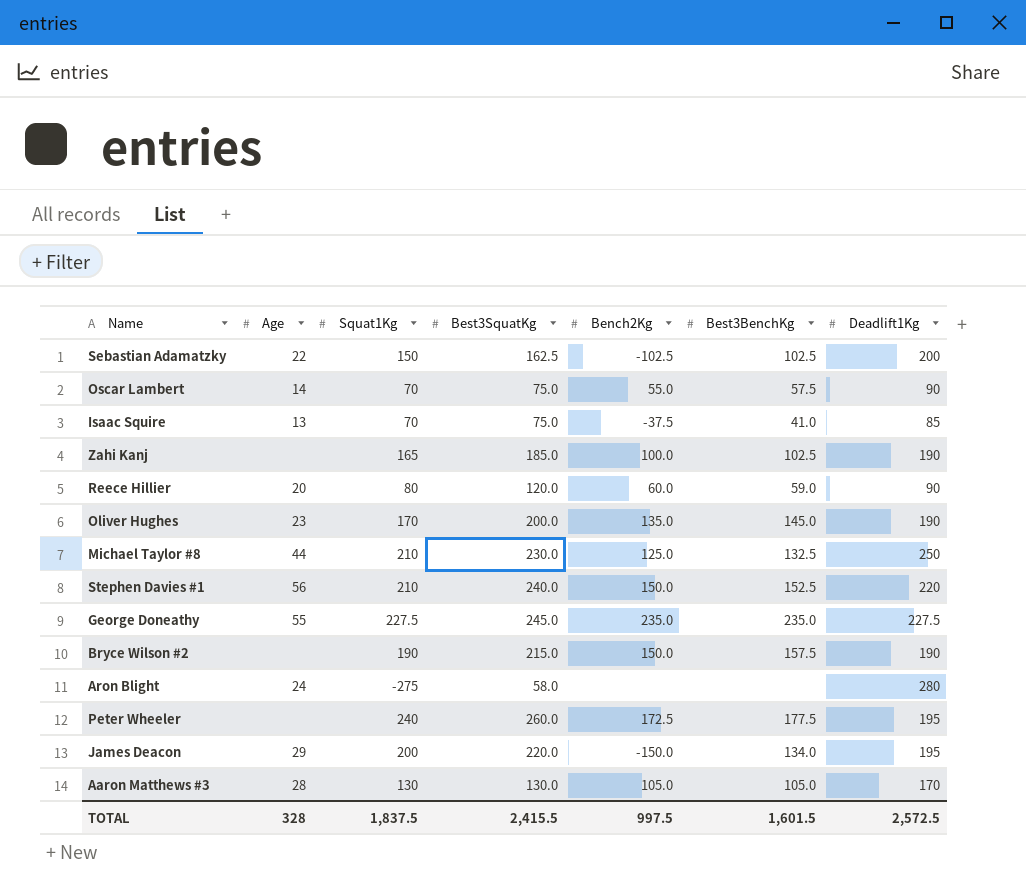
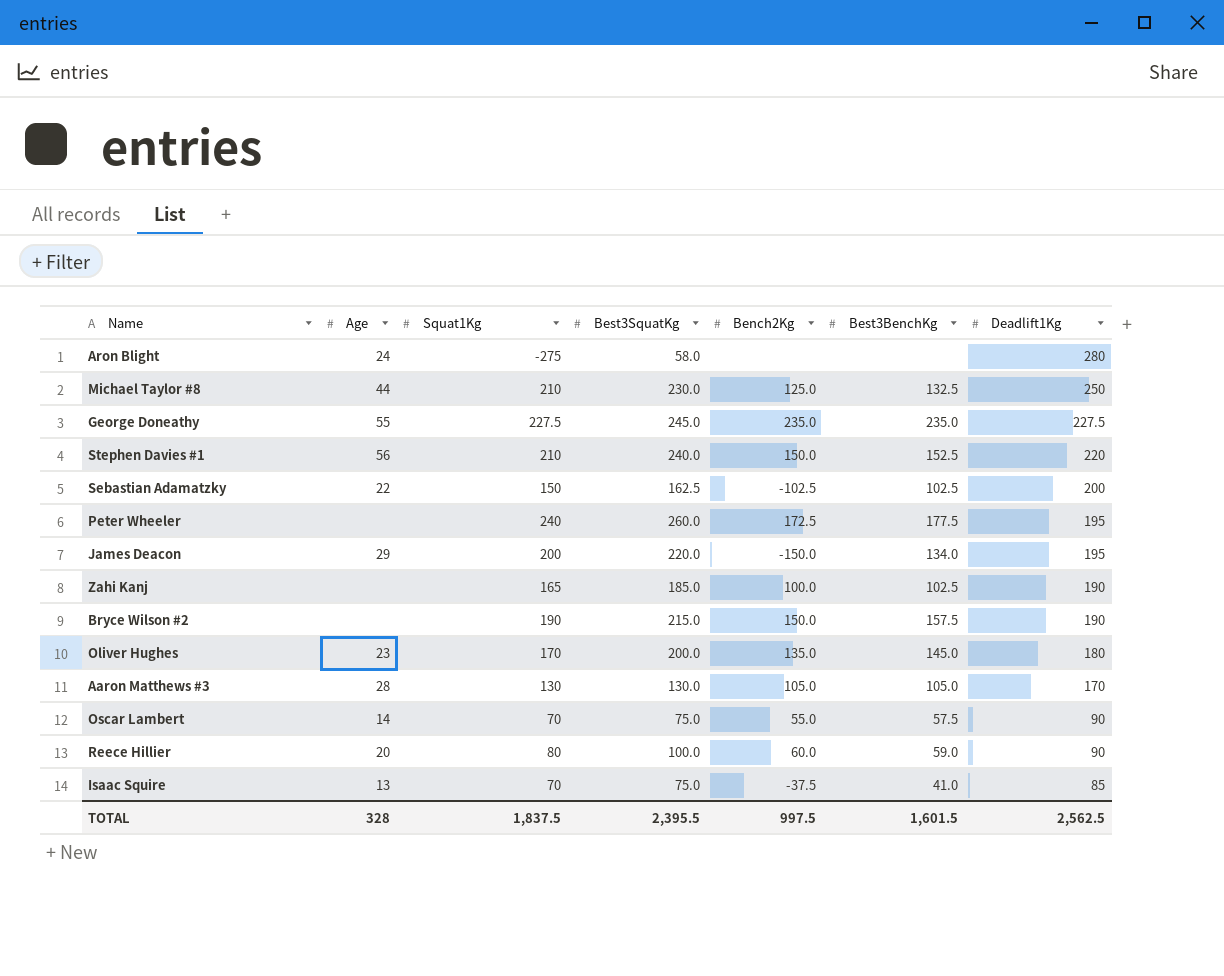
row order: none -> Deadlift1Kg descending
Oliver Hughes | Deadlift1Kg: 190 -> 180
Reece Hillier | Best3SquatKg: 120.0 -> 100.0
TOTAL | Best3SquatKg: 2,415.5 -> 2,395.5
TOTAL | Deadlift1Kg: 2,572.5 -> 2,562.5

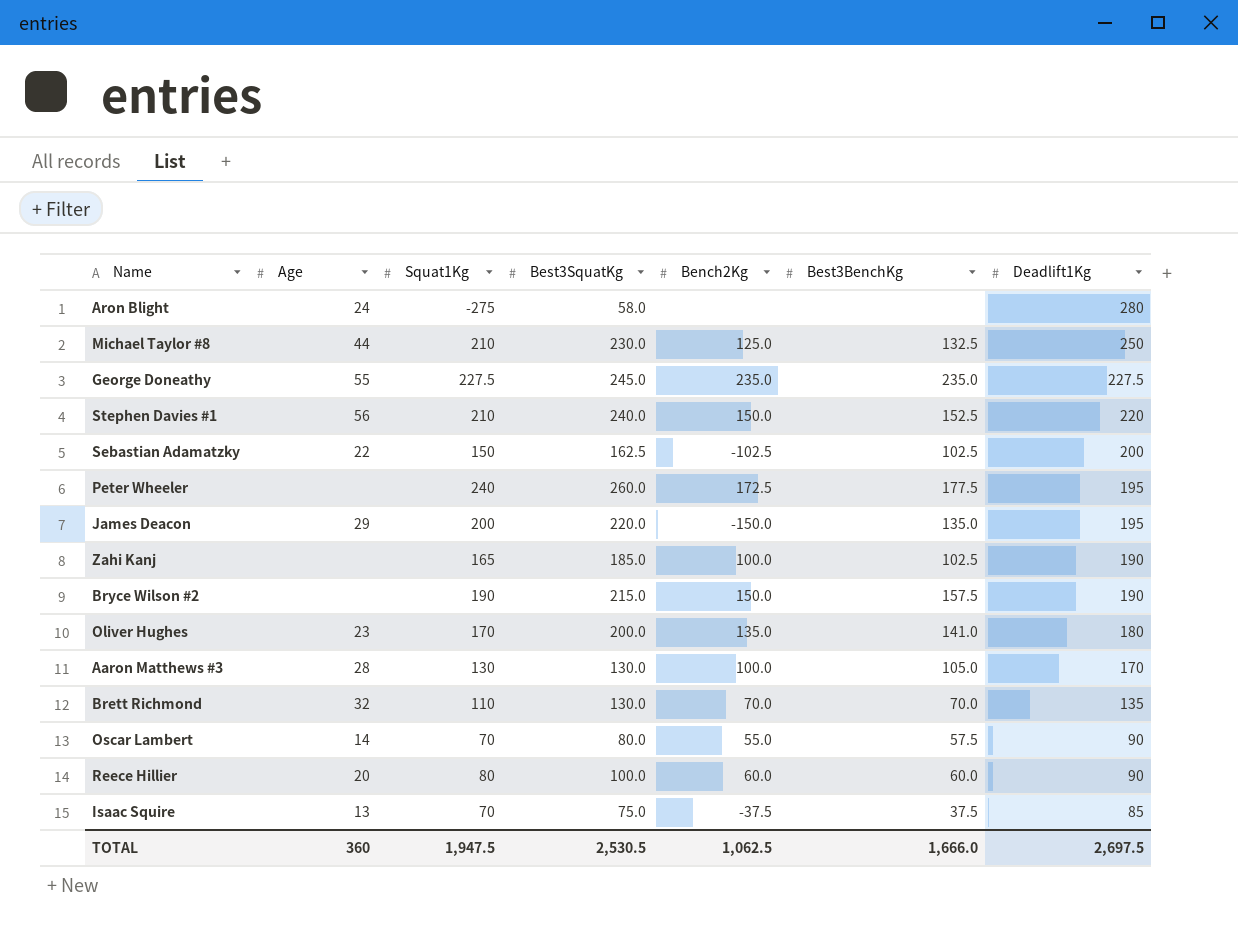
James Deacon | Best3BenchKg: 134.0 -> 135.0
Oliver Hughes | Best3BenchKg: 145.0 -> 141.0
Aaron Matthews #3 | Bench2Kg: 105.0 -> 100.0
row Brett Richmond: none -> 32 | 110 | 130.0 | 70.0 | 70.0 | 135
Oscar Lambert | Best3SquatKg: 75.0 -> 80.0
Reece Hillier | Best3BenchKg: 59.0 -> 60.0
Isaac Squire | Best3BenchKg: 41.0 -> 37.5
TOTAL | Age: 328 -> 360
TOTAL | Squat1Kg: 1,837.5 -> 1,947.5
TOTAL | Best3SquatKg: 2,395.5 -> 2,530.5
TOTAL | Bench2Kg: 997.5 -> 1,062.5
TOTAL | Best3BenchKg: 1,601.5 -> 1,666.0
TOTAL | Deadlift1Kg: 2,562.5 -> 2,697.5

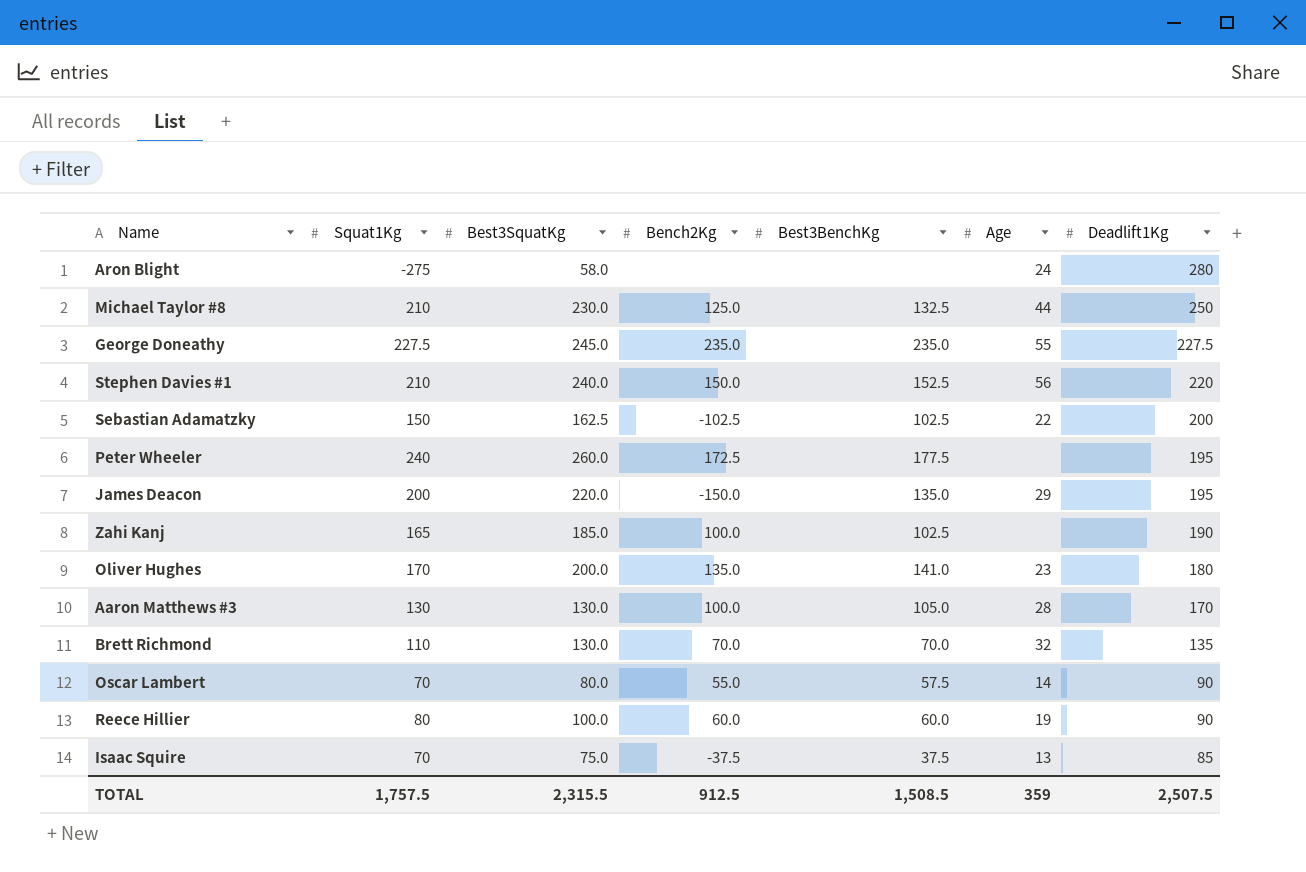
column Age | position: 2 -> 6
row Bryce Wilson #2: none | 190 | 215.0 | 150.0 | 157.5 | 190 -> none
Reece Hillier | Age: 20 -> 19
TOTAL | Squat1Kg: 1,947.5 -> 1,757.5
TOTAL | Best3SquatKg: 2,530.5 -> 2,315.5
TOTAL | Bench2Kg: 1,062.5 -> 912.5
TOTAL | Best3BenchKg: 1,666.0 -> 1,508.5
TOTAL | Age: 360 -> 359
TOTAL | Deadlift1Kg: 2,697.5 -> 2,507.5

